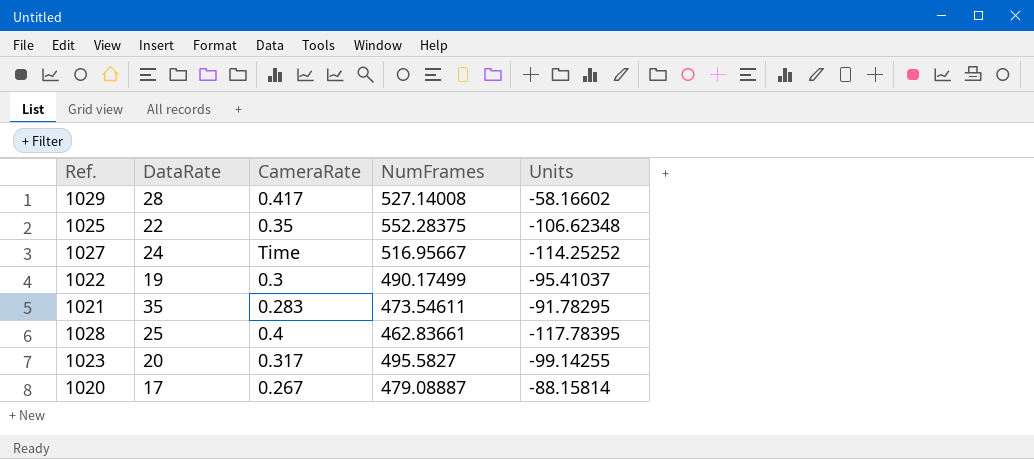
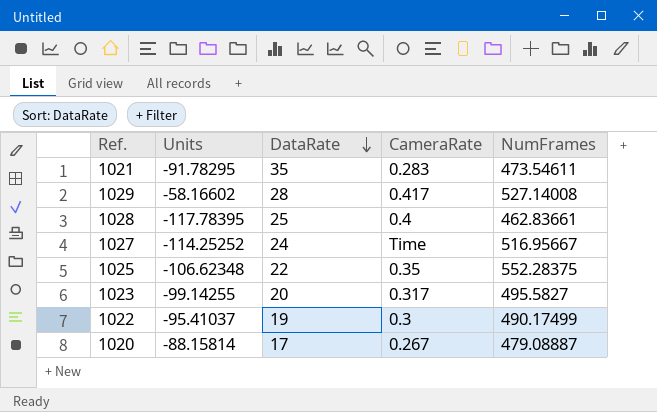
row order: none -> DataRate descending
column Units | position: 5 -> 2

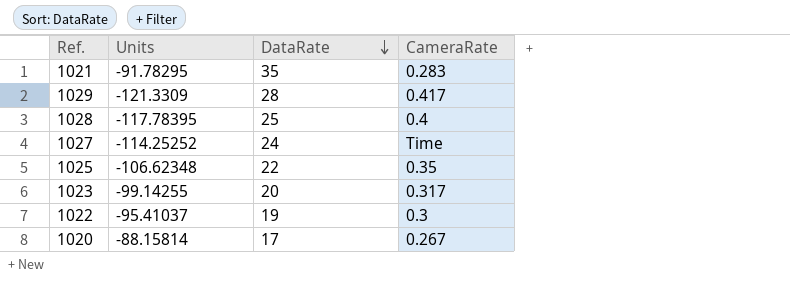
column NumFrames | position: 5 -> none
1029 | Units: -58.16602 -> -121.3309

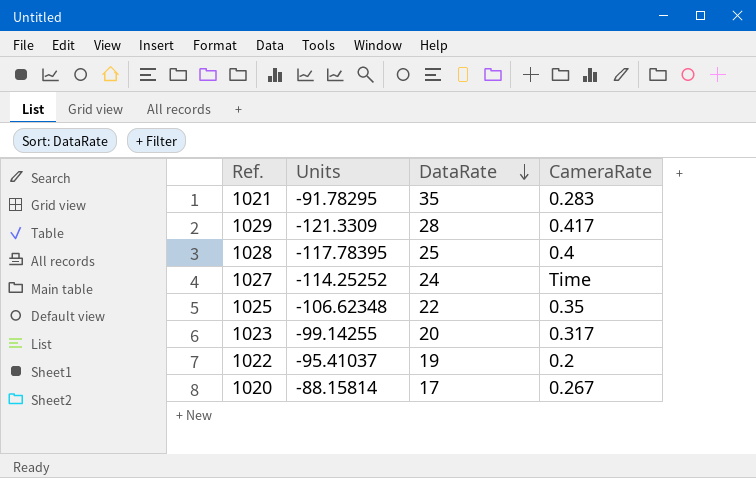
1022 | CameraRate: 0.3 -> 0.2

